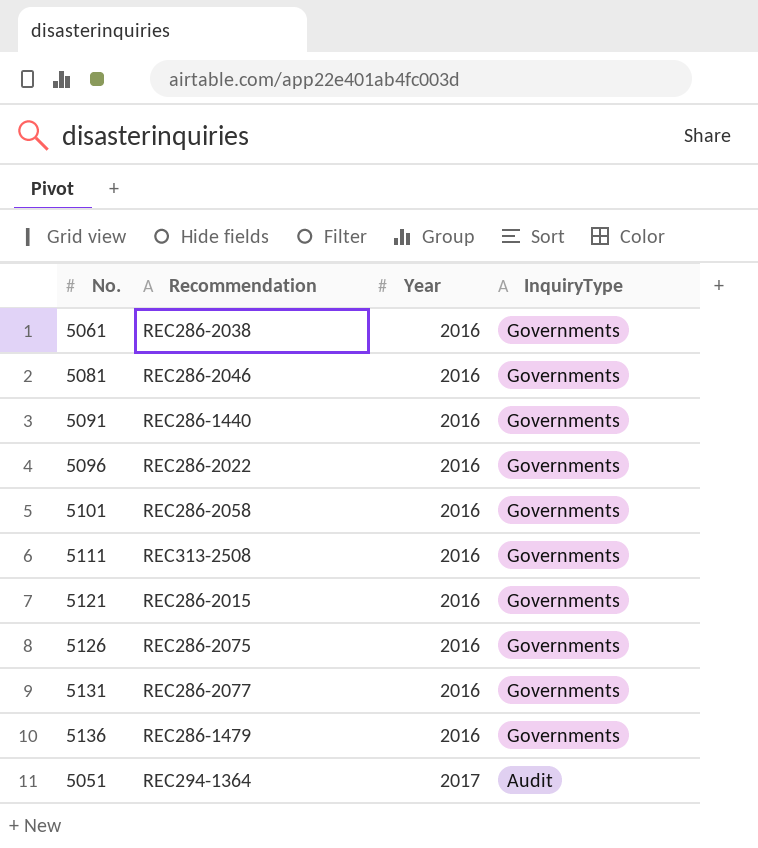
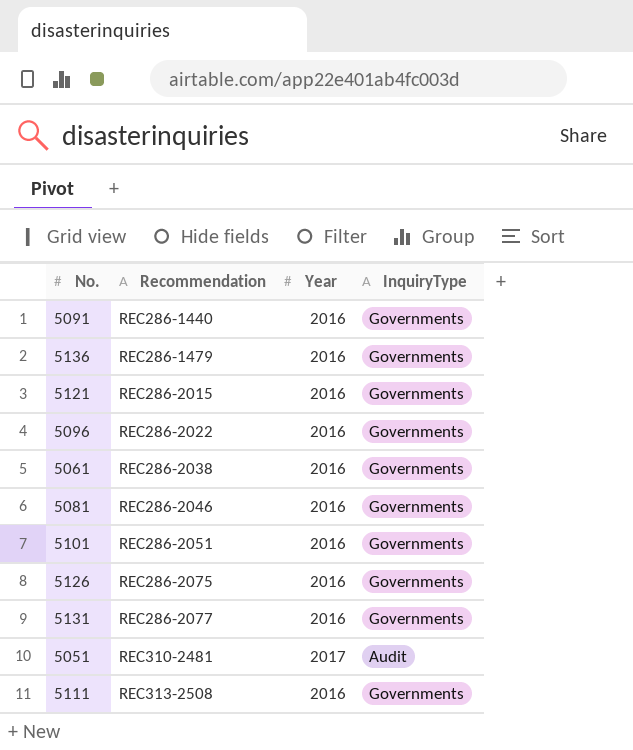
row order: Year ascending -> Recommendation ascending
5101 | Recommendation: REC286-2058 -> REC286-2051
5051 | Recommendation: REC294-1364 -> REC310-2481

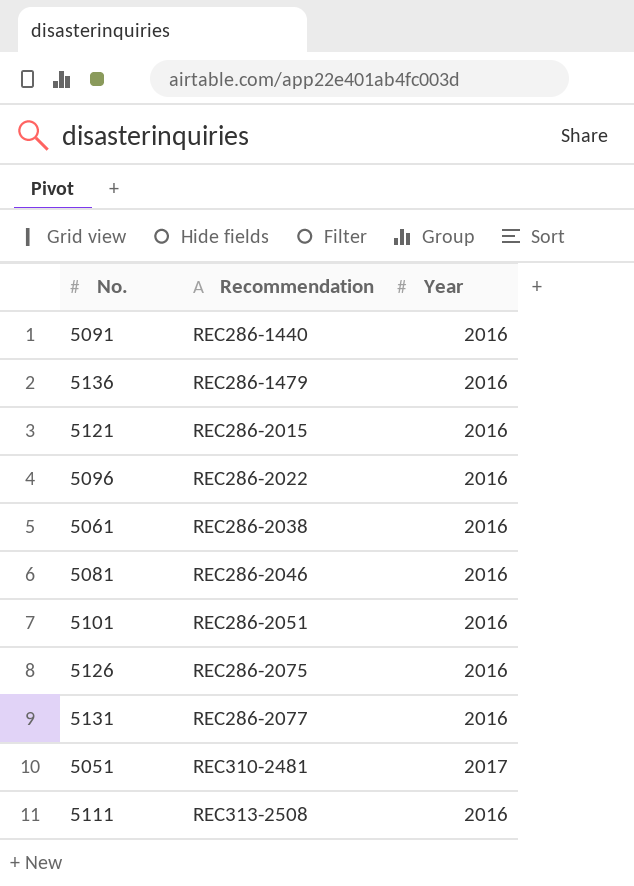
column InquiryType | position: 4 -> none

